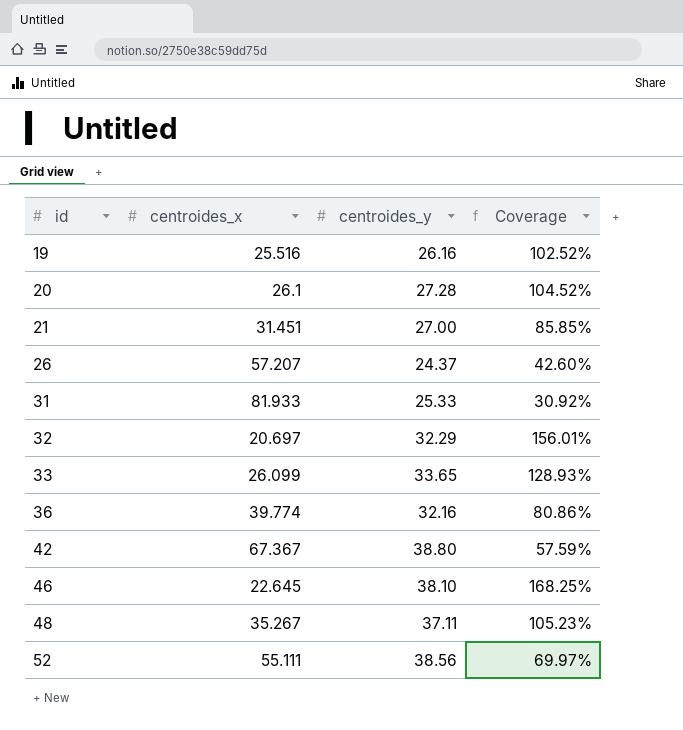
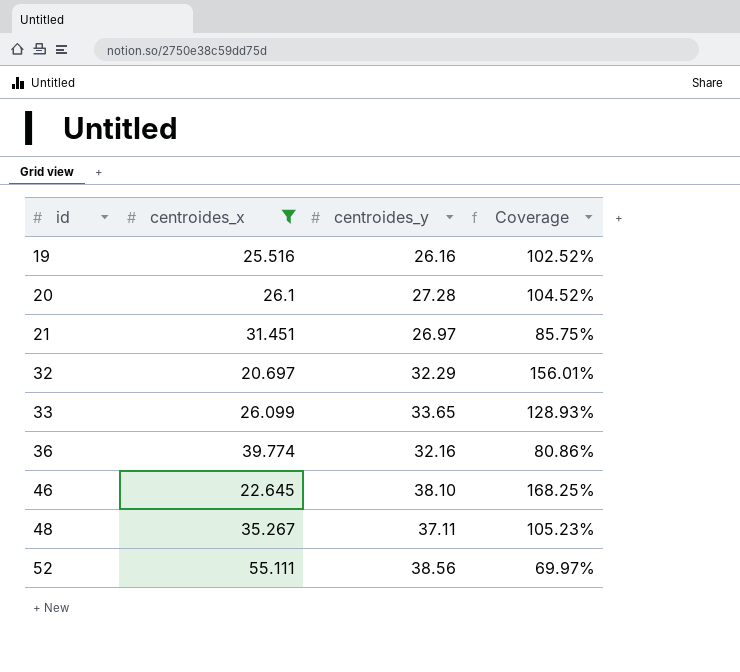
filter: none -> centroides_x <= 55.111
21 | centroides_y: 27.00 -> 26.97
21 | Coverage: 85.85% -> 85.75%

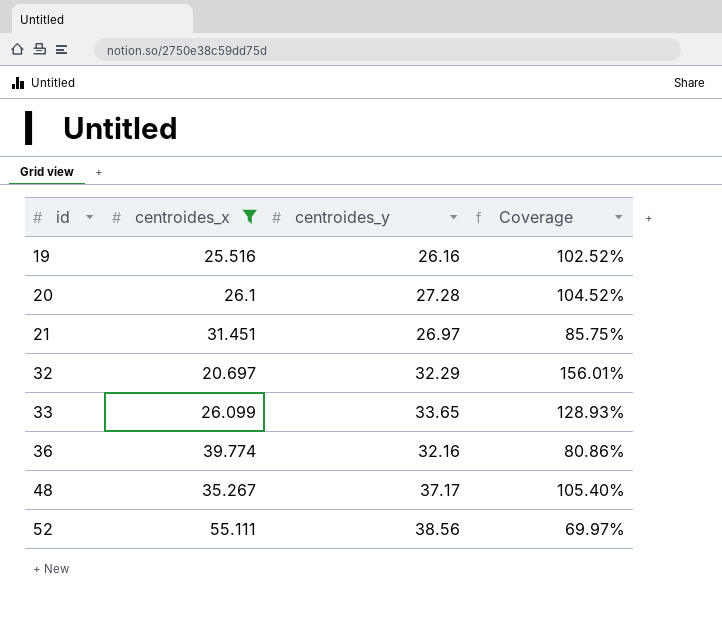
row 46: 22.645 | 38.10 | 168.25% -> none
48 | centroides_y: 37.11 -> 37.17
48 | Coverage: 105.23% -> 105.40%

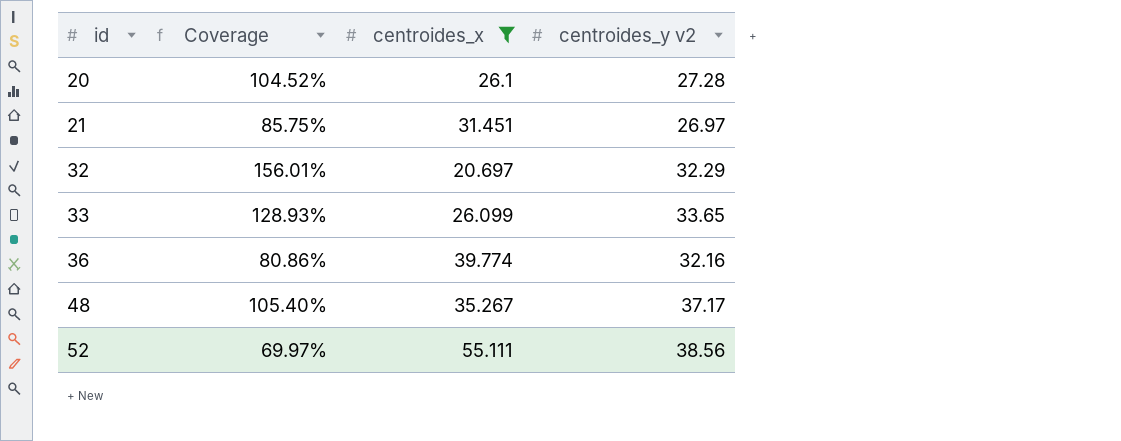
column Coverage | position: 4 -> 2
column name: centroides_y -> centroides_y v2
row 19: 25.516 | 26.16 | 102.52% -> none

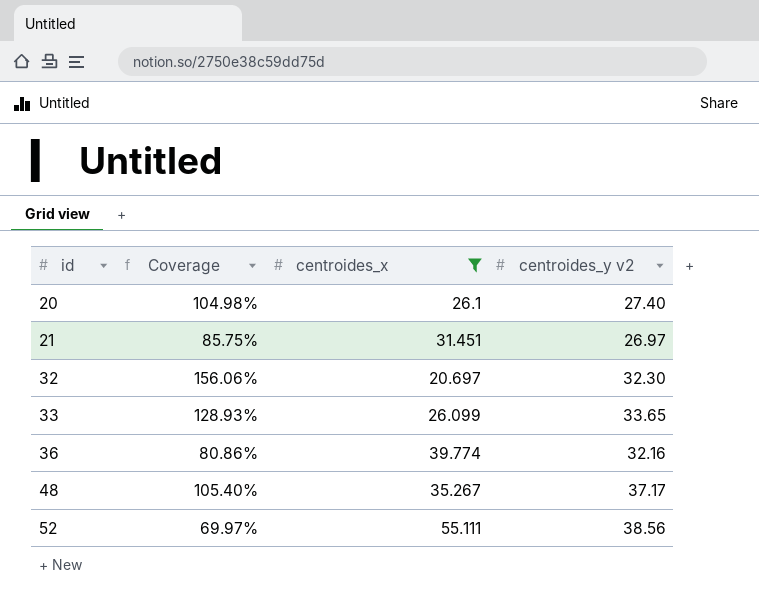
20 | Coverage: 104.52% -> 104.98%
20 | centroides_y v2: 27.28 -> 27.40
32 | Coverage: 156.01% -> 156.06%
32 | centroides_y v2: 32.29 -> 32.30

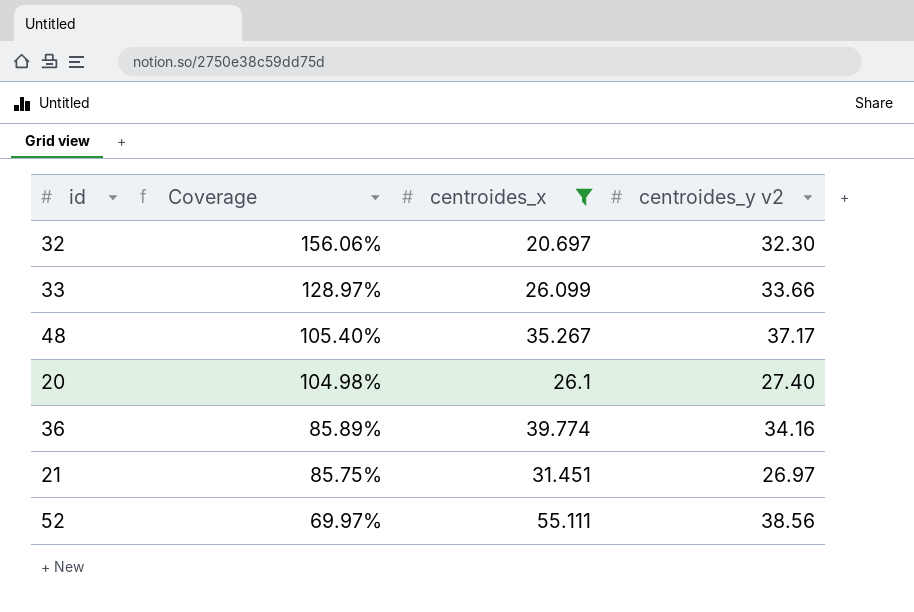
row order: id ascending -> Coverage descending
33 | Coverage: 128.93% -> 128.97%
33 | centroides_y v2: 33.65 -> 33.66
36 | Coverage: 80.86% -> 85.89%
36 | centroides_y v2: 32.16 -> 34.16

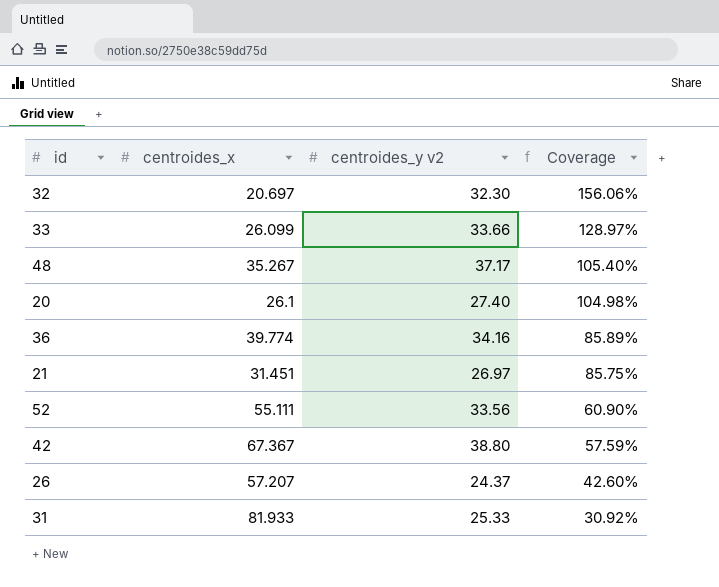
filter: centroides_x <= 55.111 -> none
column Coverage | position: 2 -> 4
52 | centroides_y v2: 38.56 -> 33.56
52 | Coverage: 69.97% -> 60.90%

